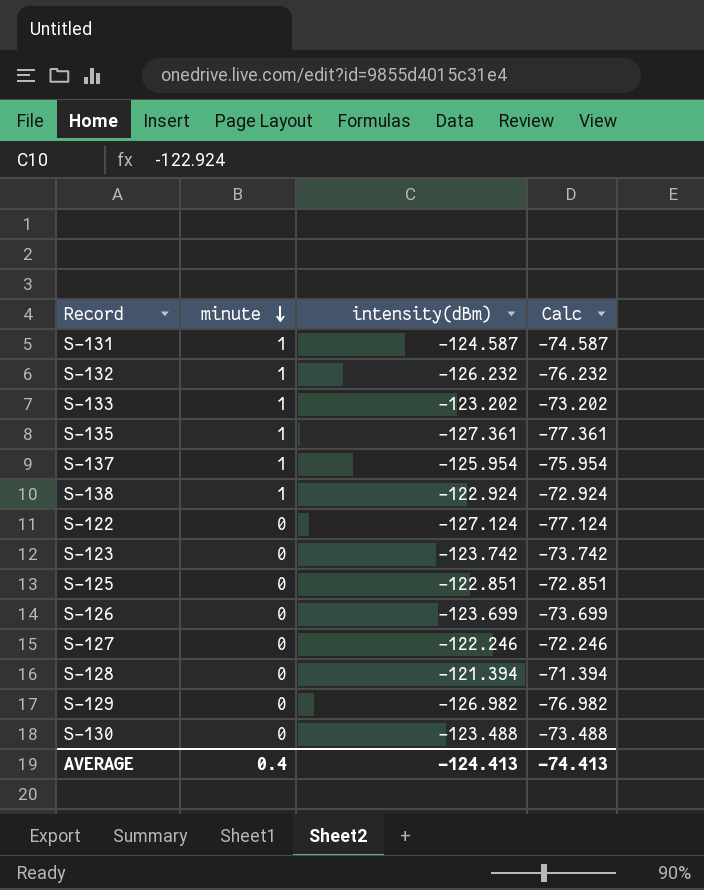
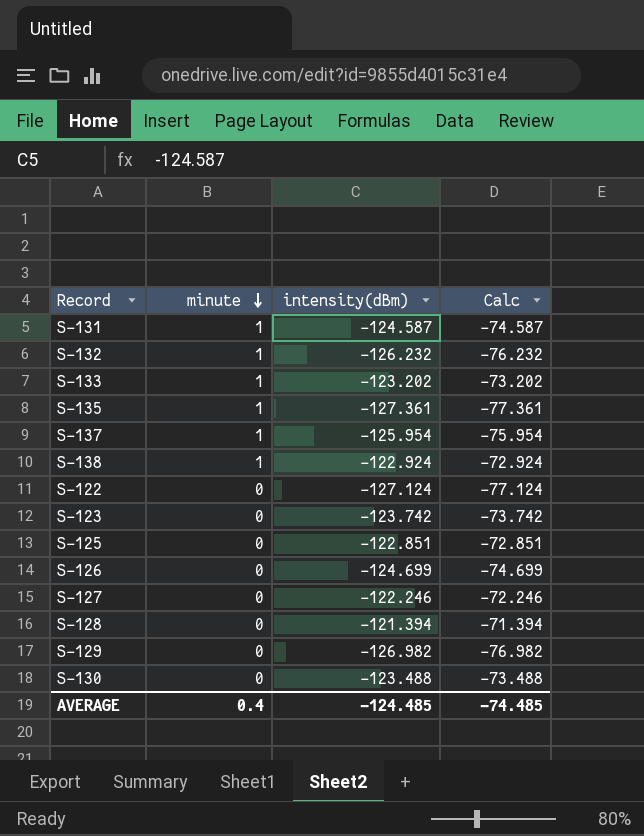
S-126 | intensity(dBm): -123.699 -> -124.699
S-126 | Calc: -73.699 -> -74.699
AVERAGE | intensity(dBm): -124.413 -> -124.485
AVERAGE | Calc: -74.413 -> -74.485

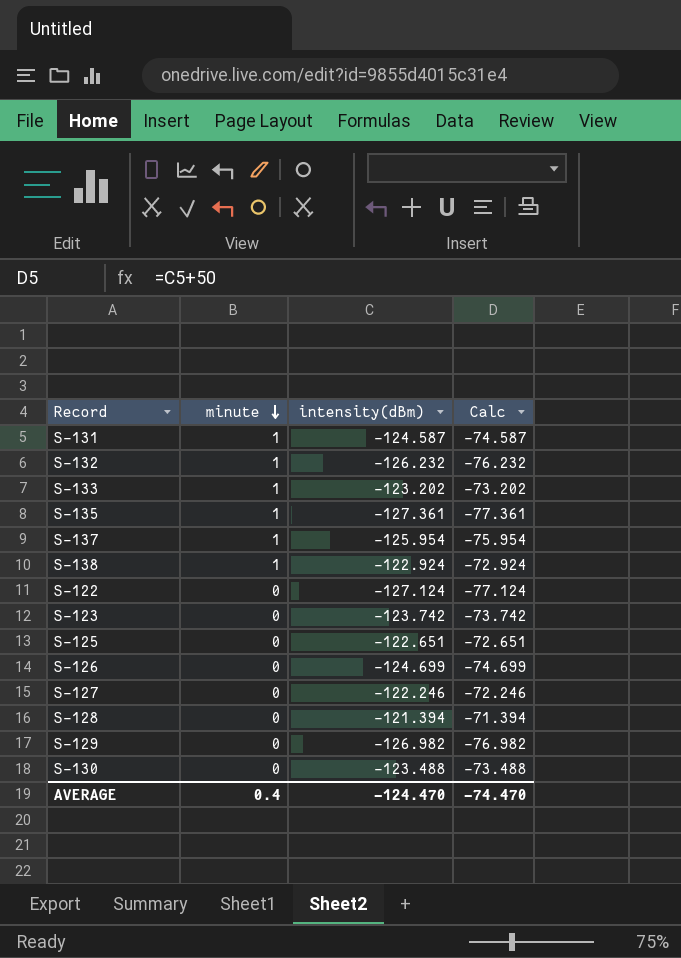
S-125 | intensity(dBm): -122.851 -> -122.651
S-125 | Calc: -72.851 -> -72.651
AVERAGE | intensity(dBm): -124.485 -> -124.470
AVERAGE | Calc: -74.485 -> -74.470

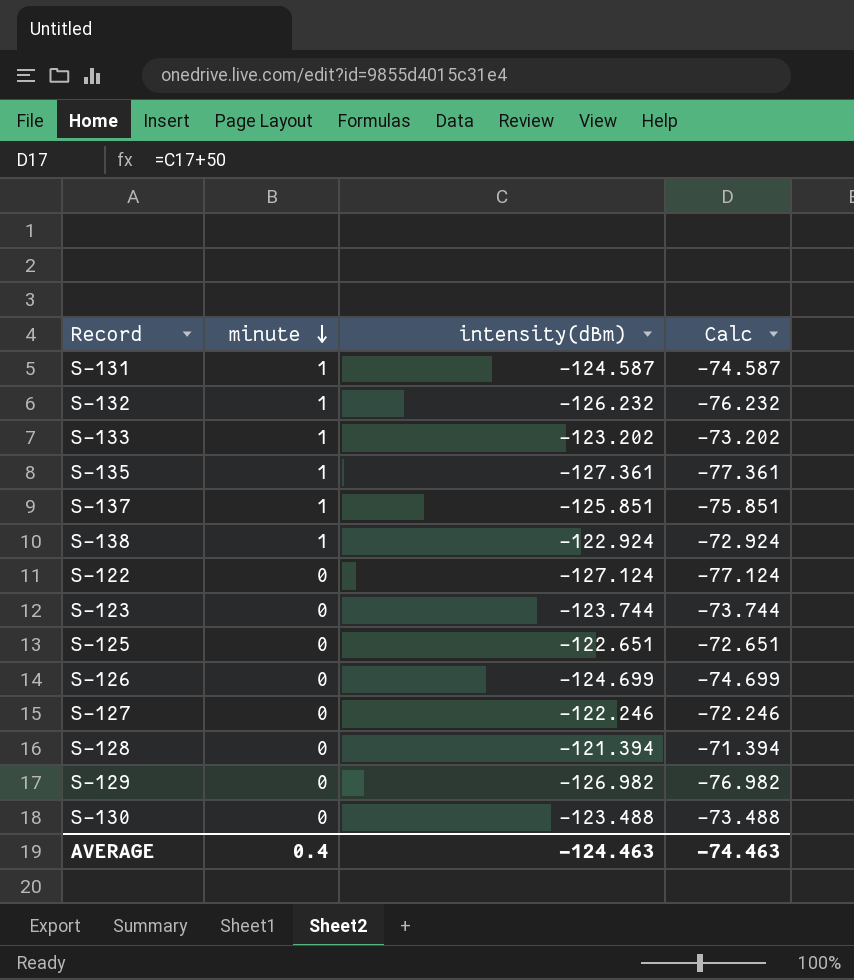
S-137 | intensity(dBm): -125.954 -> -125.851
S-137 | Calc: -75.954 -> -75.851
S-123 | intensity(dBm): -123.742 -> -123.744
S-123 | Calc: -73.742 -> -73.744
AVERAGE | intensity(dBm): -124.470 -> -124.463
AVERAGE | Calc: -74.470 -> -74.463

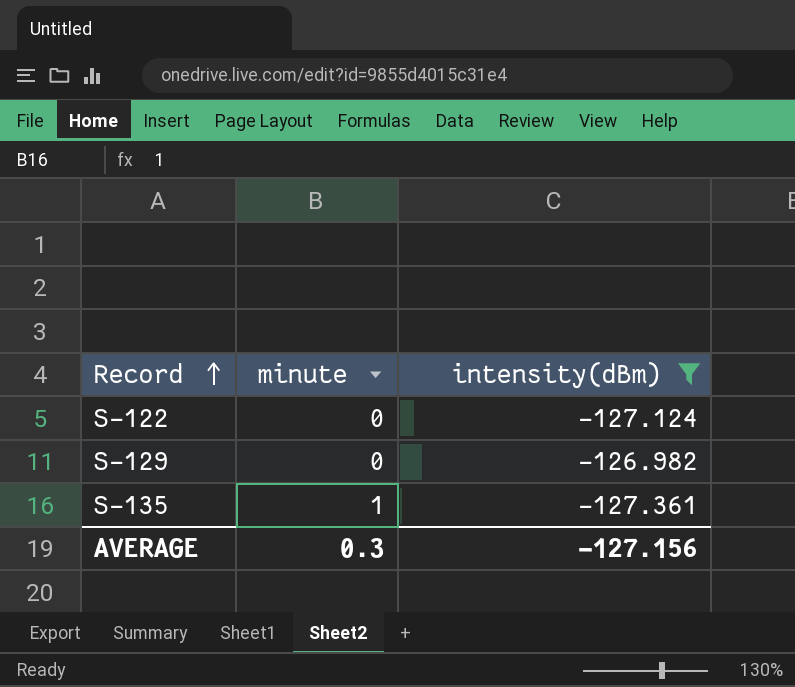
filter: none -> intensity(dBm) <= -126.982
row order: minute descending -> Record ascending
column Calc | formula: [intensity(dBm)] + 50 -> none
AVERAGE | minute: 0.4 -> 0.3
AVERAGE | intensity(dBm): -124.463 -> -127.156

